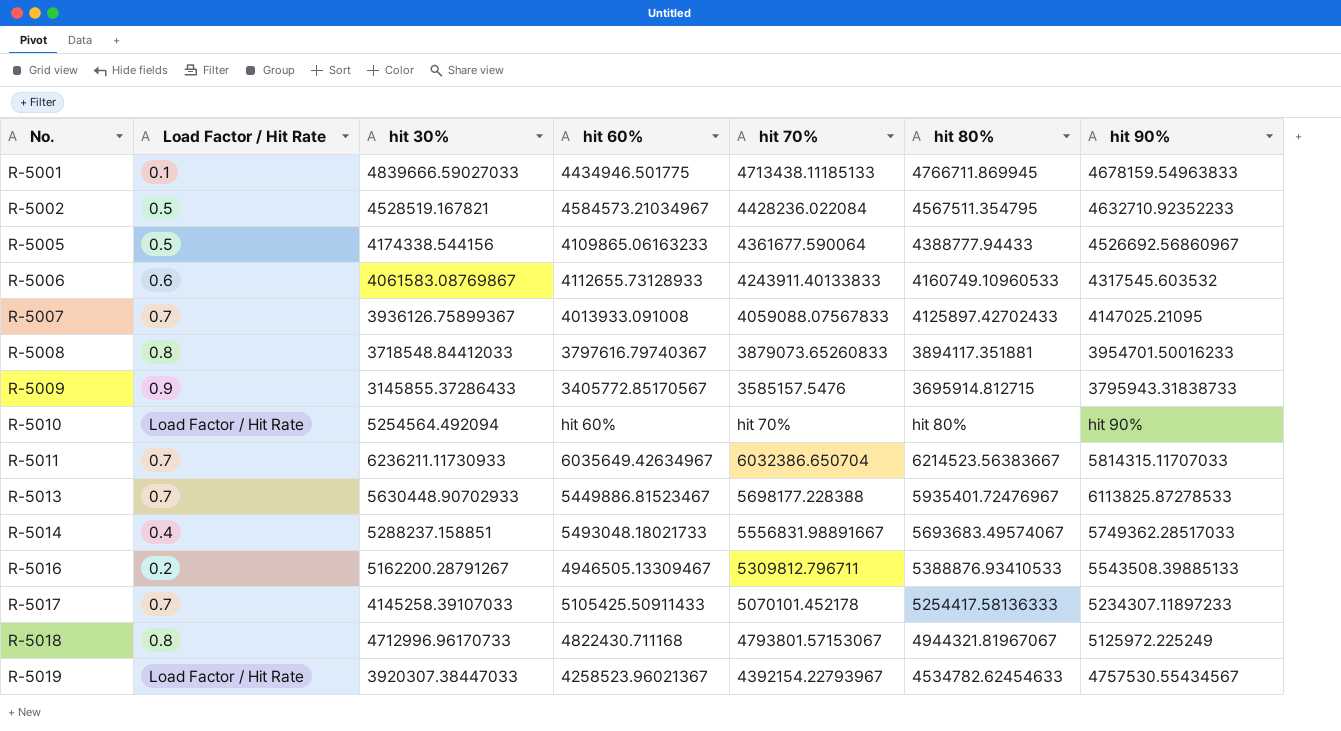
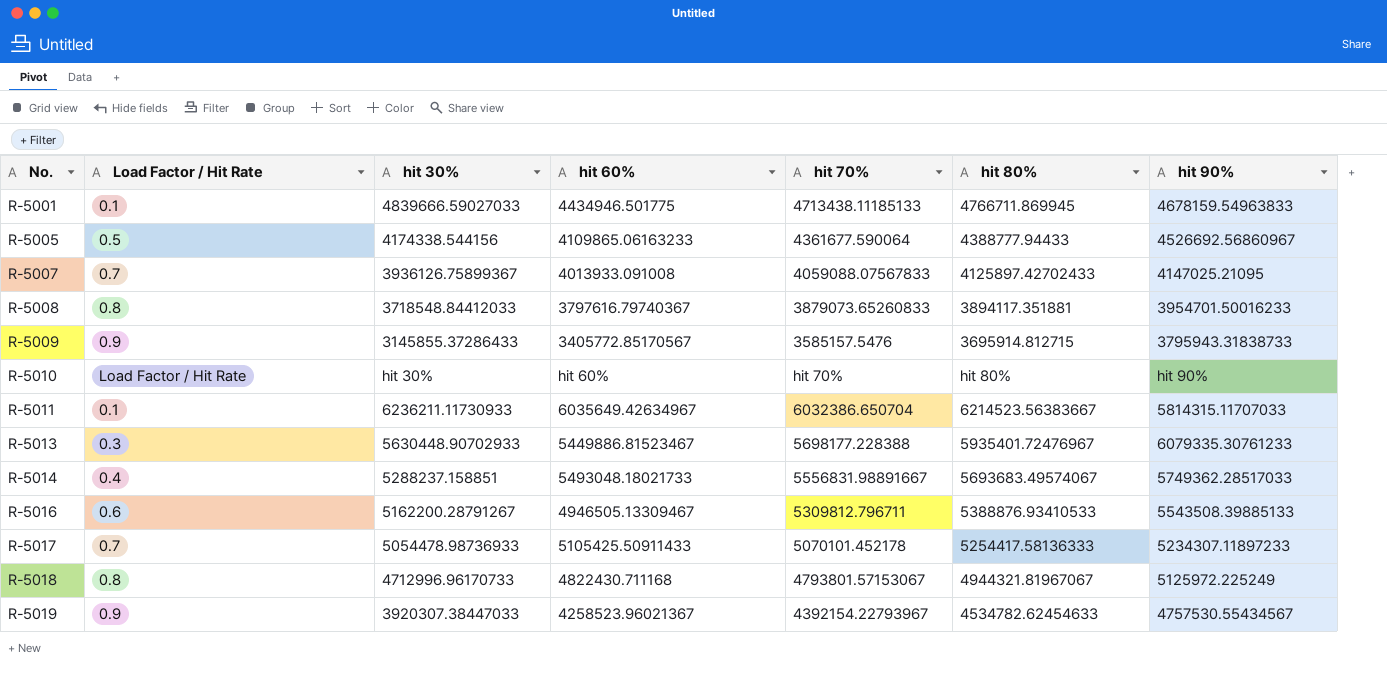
row R-5002: 0.5 | 4528519.167821 | 4584573.21034967 | 4428236.022084 | 4567511.354795 | 4632710.92352233 -> none
row R-5006: 0.6 | 4061583.08769867 | 4112655.73128933 | 4243911.40133833 | 4160749.10960533 | 4317545.603532 -> none
R-5010 | hit 30%: 5254564.492094 -> hit 30%
R-5011 | Load Factor / Hit Rate: 0.7 -> 0.1
R-5013 | Load Factor / Hit Rate: 0.7 -> 0.3
R-5013 | hit 90%: 6113825.87278533 -> 6079335.30761233
R-5016 | Load Factor / Hit Rate: 0.2 -> 0.6
R-5017 | hit 30%: 4145258.39107033 -> 5054478.98736933
R-5019 | Load Factor / Hit Rate: Load Factor / Hit Rate -> 0.9

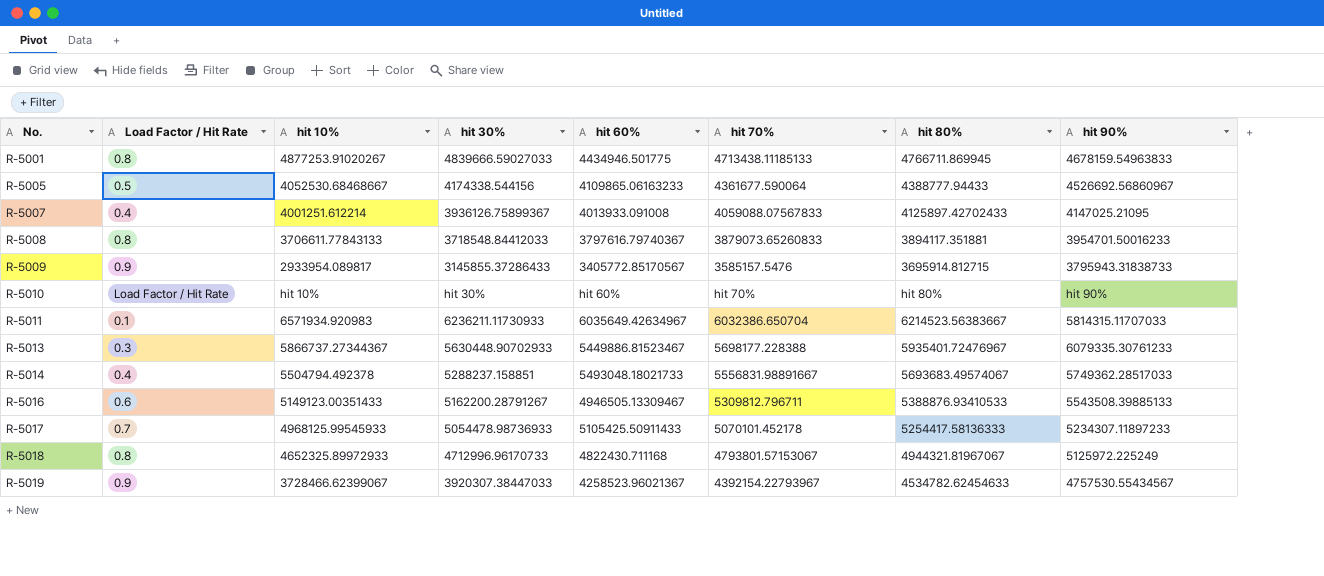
column hit 10% | position: none -> 3
R-5001 | Load Factor / Hit Rate: 0.1 -> 0.8
R-5007 | Load Factor / Hit Rate: 0.7 -> 0.4

